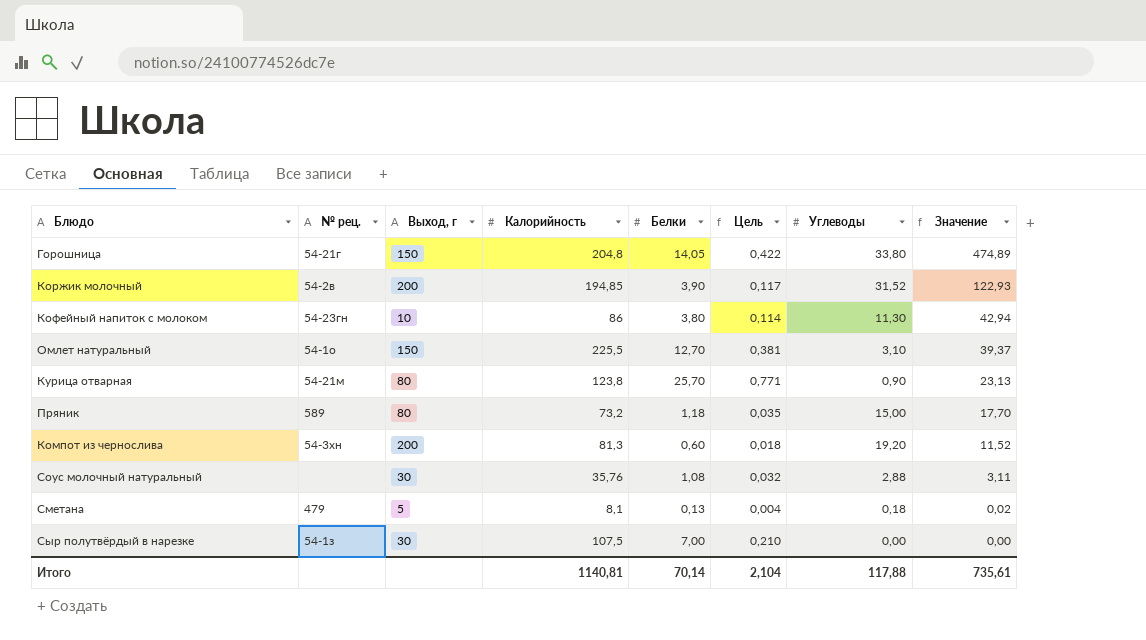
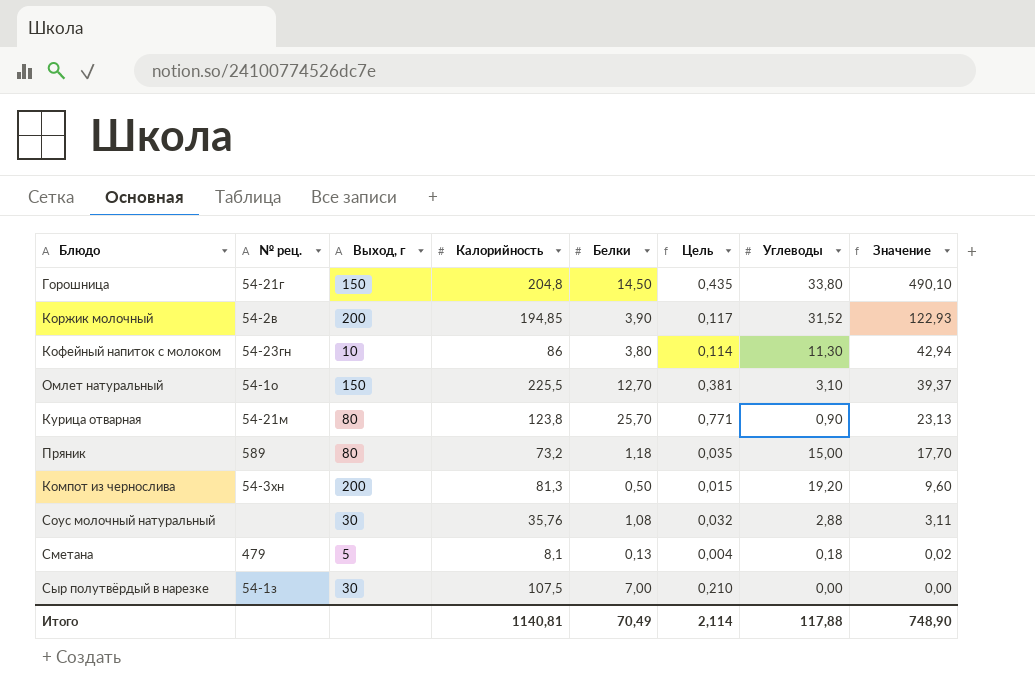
Горошница | Белки: 14,05 -> 14,50
Горошница | Цель: 0,422 -> 0,435
Горошница | Значение: 474,89 -> 490,10
Компот из чернослива | Белки: 0,60 -> 0,50
Компот из чернослива | Цель: 0,018 -> 0,015
Компот из чернослива | Значение: 11,52 -> 9,60
Итого | Белки: 70,14 -> 70,49
Итого | Цель: 2,104 -> 2,114
Итого | Значение: 735,61 -> 748,90

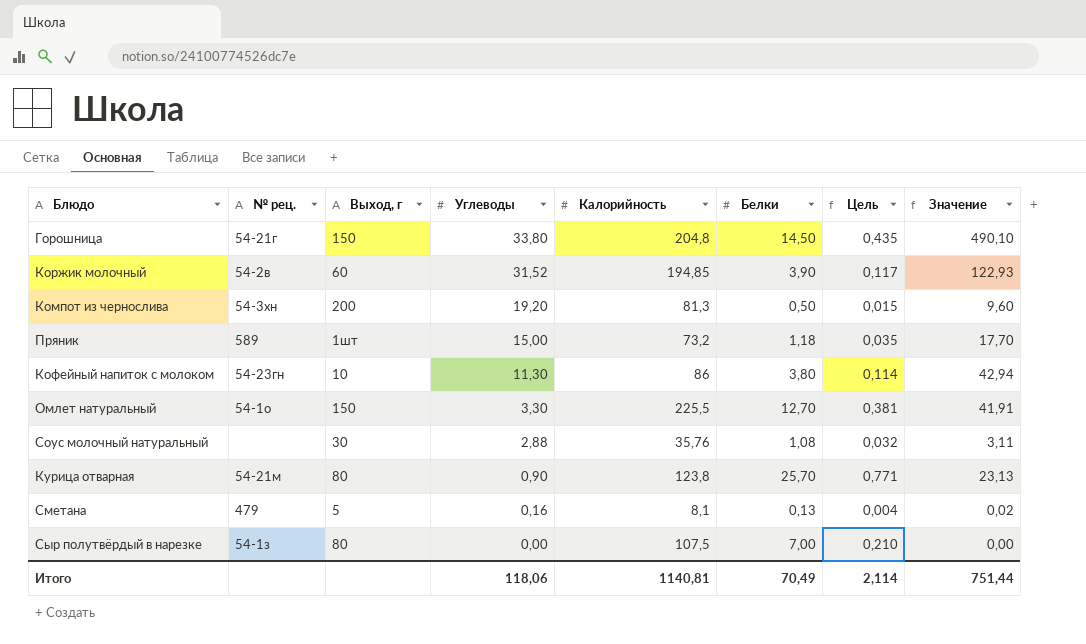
row order: Значение descending -> Углеводы descending
column Углеводы | position: 7 -> 4
Коржик молочный | Выход, г: 200 -> 60
Пряник | Выход, г: 80 -> 1шт
Омлет натуральный | Углеводы: 3,10 -> 3,30
Омлет натуральный | Значение: 39,37 -> 41,91
Сметана | Углеводы: 0,18 -> 0,16
Сыр полутвёрдый в нарезке | Выход, г: 30 -> 80
Итого | Углеводы: 117,88 -> 118,06
Итого | Значение: 748,90 -> 751,44

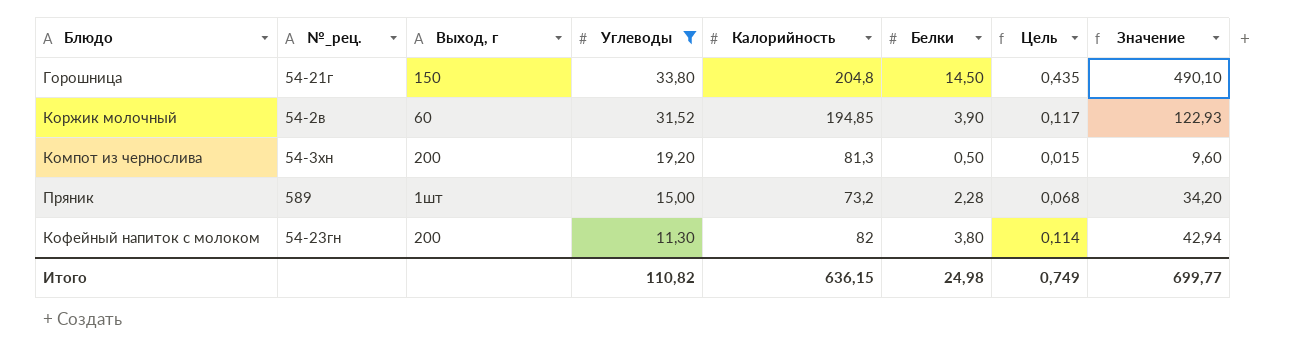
filter: none -> Углеводы >= 11,30
column name: № рец. -> №_рец.
Пряник | Белки: 1,18 -> 2,28
Пряник | Цель: 0,035 -> 0,068
Пряник | Значение: 17,70 -> 34,20
Кофейный напиток с молоком | Выход, г: 10 -> 200
Кофейный напиток с молоком | Калорийность: 86 -> 82
Итого | Углеводы: 118,06 -> 110,82
Итого | Калорийность: 1140,81 -> 636,15
Итого | Белки: 70,49 -> 24,98
Итого | Цель: 2,114 -> 0,749
Итого | Значение: 751,44 -> 699,77

